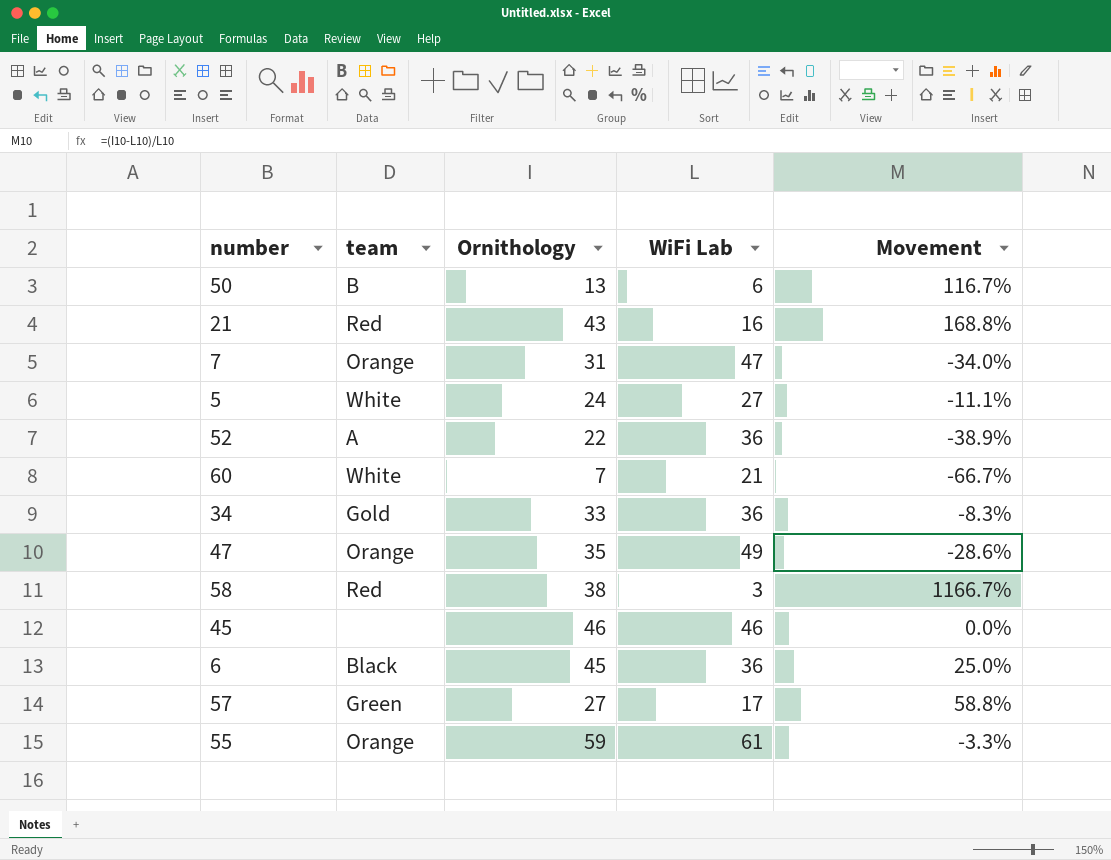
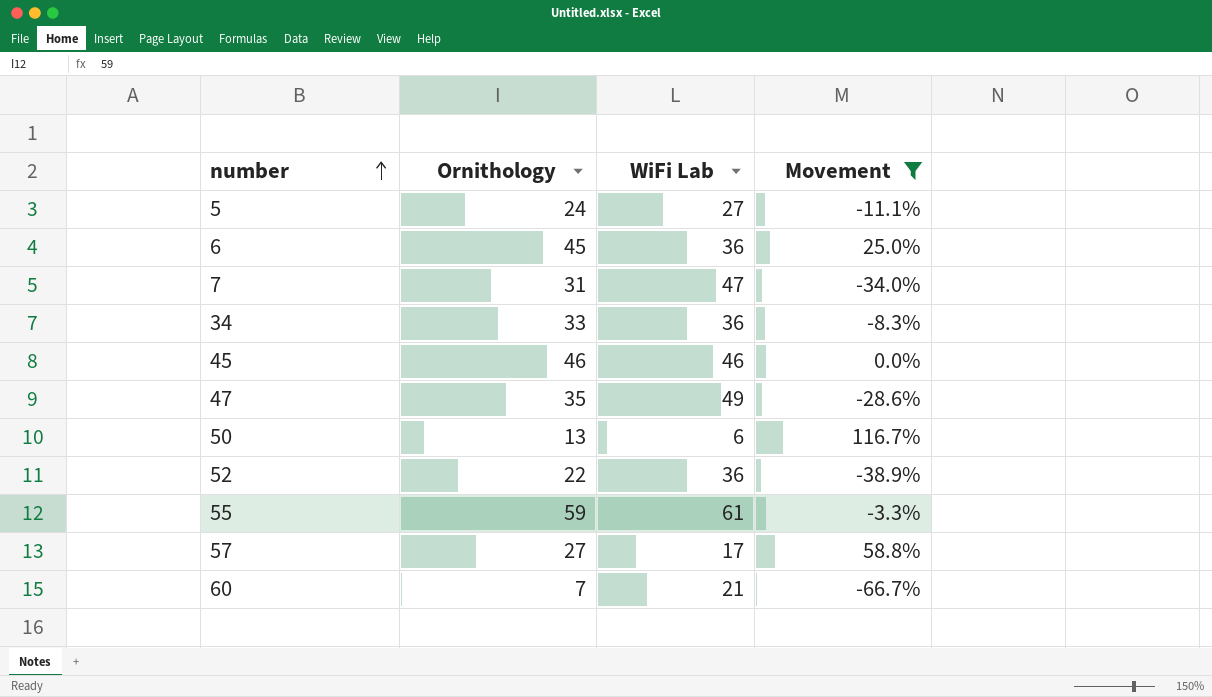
filter: none -> Movement <= 116.7%
row order: none -> number ascending
column team | position: 2 -> none

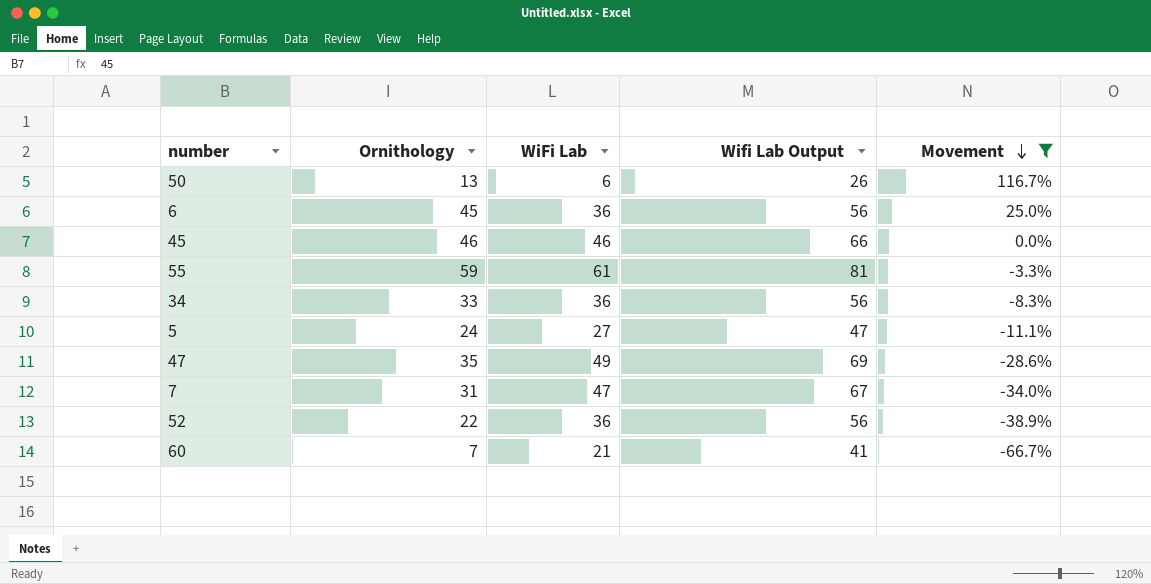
row order: number ascending -> Movement descending
column Wifi Lab Output | formula: none -> [WiFi Lab] + 20
row 57: 27 | 17 | 58.8% -> none

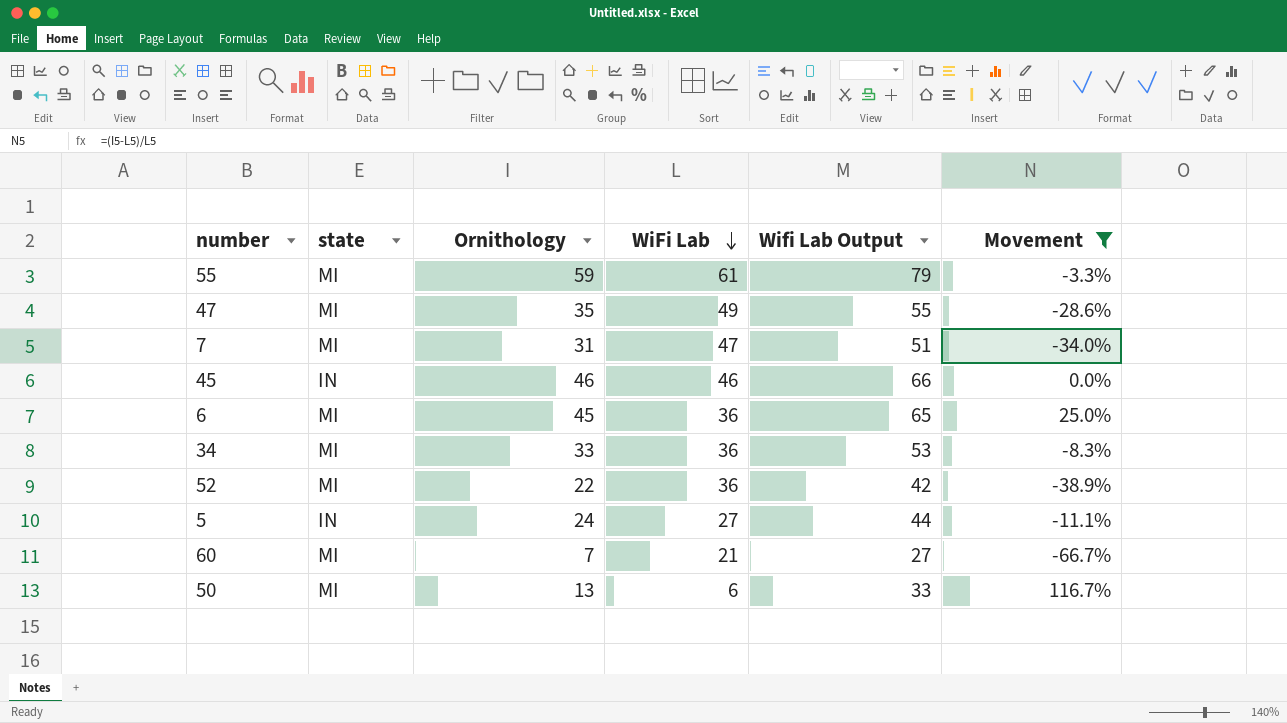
row order: Movement descending -> WiFi Lab descending
column state | position: none -> 2
column Wifi Lab Output | formula: [WiFi Lab] + 20 -> [Ornithology] + 20

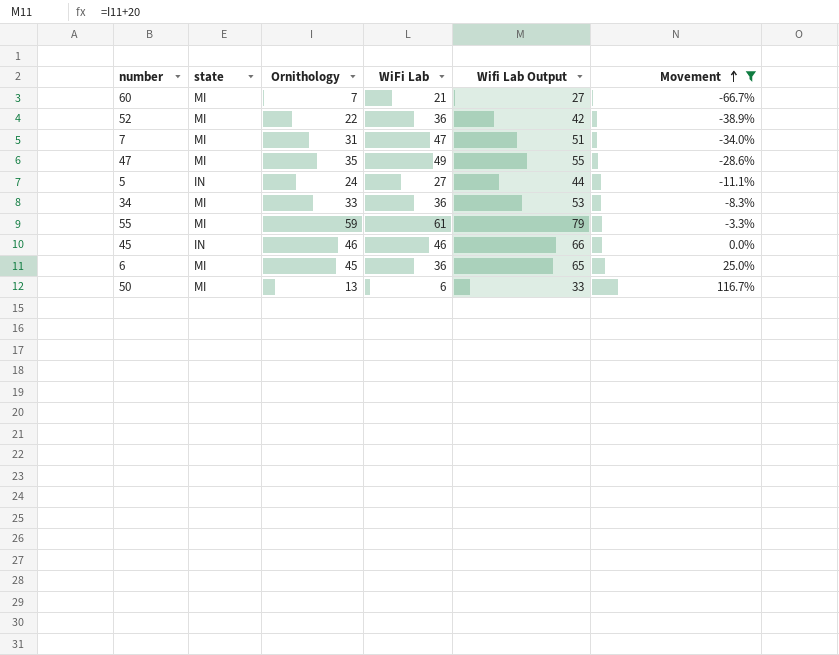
row order: WiFi Lab descending -> Movement ascending

